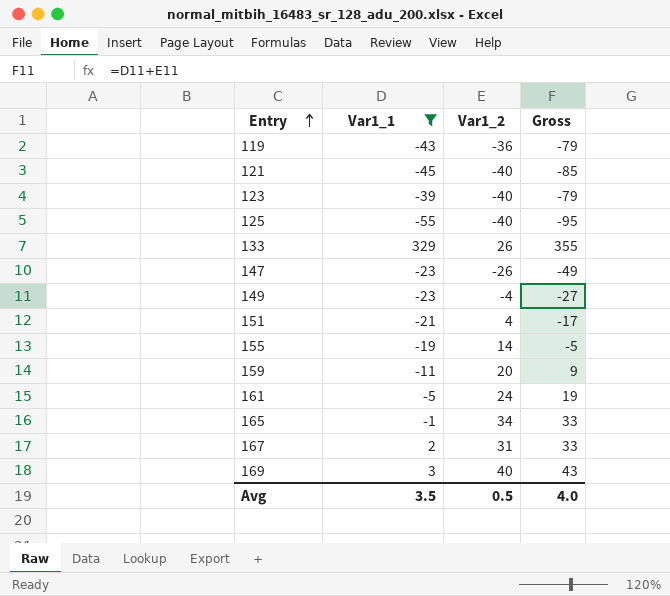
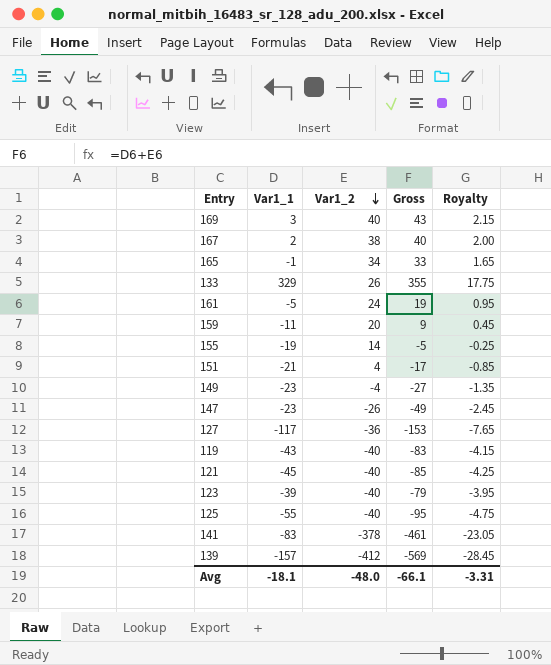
filter: Var1_1 >= -55 -> none
row order: Entry ascending -> Var1_2 descending
column Royalty | formula: none -> [Gross] * 0.05
167 | Var1_2: 31 -> 38
167 | Gross: 33 -> 40
119 | Var1_2: -36 -> -40
119 | Gross: -79 -> -83
Avg | Var1_1: 3.5 -> -18.1
Avg | Var1_2: 0.5 -> -48.0
Avg | Gross: 4.0 -> -66.1

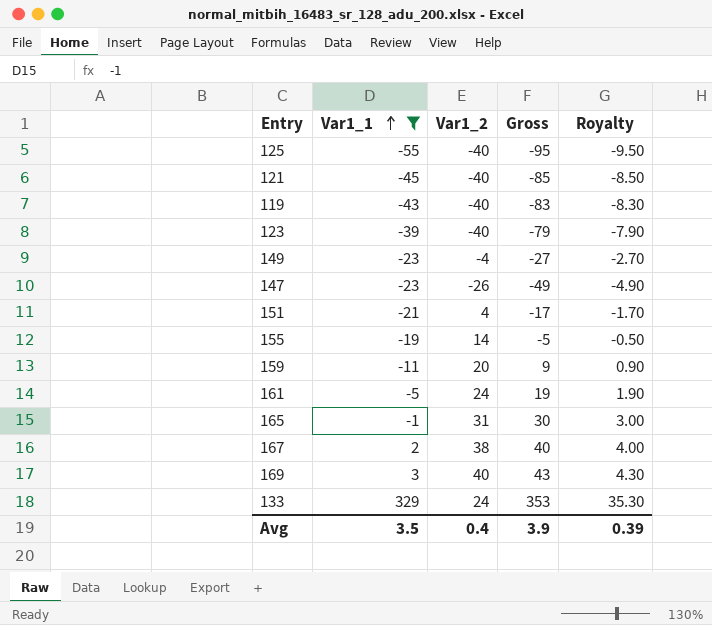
filter: none -> Var1_1 >= -55
row order: Var1_2 descending -> Var1_1 ascending
column Royalty | formula: [Gross] * 0.05 -> [Gross] * 0.1
165 | Var1_2: 34 -> 31
165 | Gross: 33 -> 30
133 | Var1_2: 26 -> 24
133 | Gross: 355 -> 353
Avg | Var1_1: -18.1 -> 3.5
Avg | Var1_2: -48.0 -> 0.4
Avg | Gross: -66.1 -> 3.9
Avg | Royalty: -3.31 -> 0.39

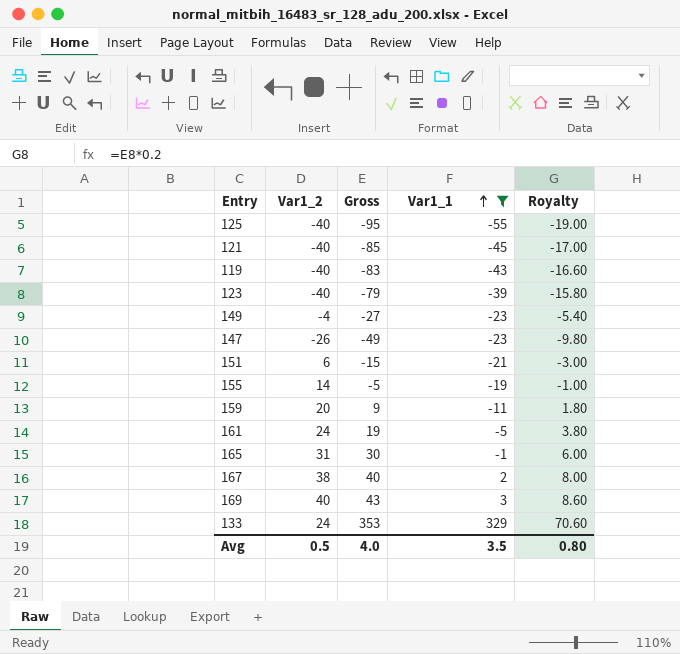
column Var1_1 | position: 2 -> 4
column Royalty | formula: [Gross] * 0.1 -> [Gross] * 0.2
151 | Var1_2: 4 -> 6
151 | Gross: -17 -> -15
Avg | Var1_2: 0.4 -> 0.5
Avg | Gross: 3.9 -> 4.0
Avg | Royalty: 0.39 -> 0.80

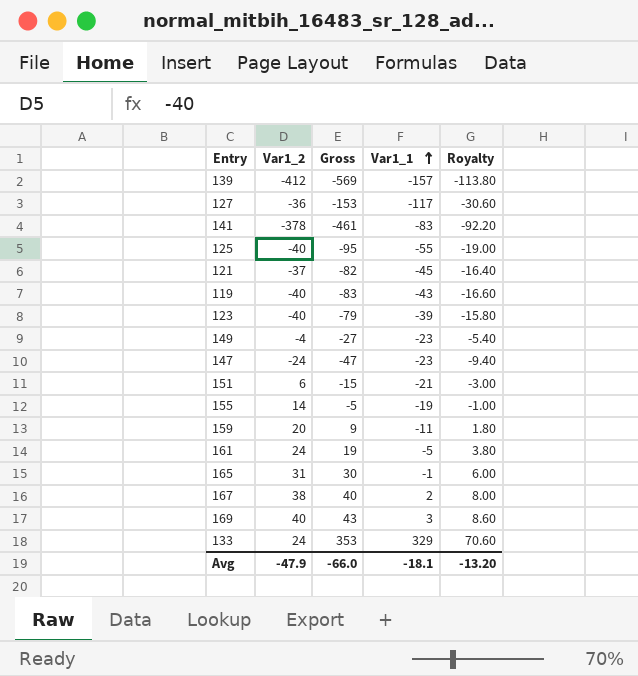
filter: Var1_1 >= -55 -> none
121 | Var1_2: -40 -> -37
121 | Gross: -85 -> -82
121 | Royalty: -17.00 -> -16.40
147 | Var1_2: -26 -> -24
147 | Gross: -49 -> -47
147 | Royalty: -9.80 -> -9.40
Avg | Var1_2: 0.5 -> -47.9
Avg | Gross: 4.0 -> -66.0
Avg | Var1_1: 3.5 -> -18.1
Avg | Royalty: 0.80 -> -13.20

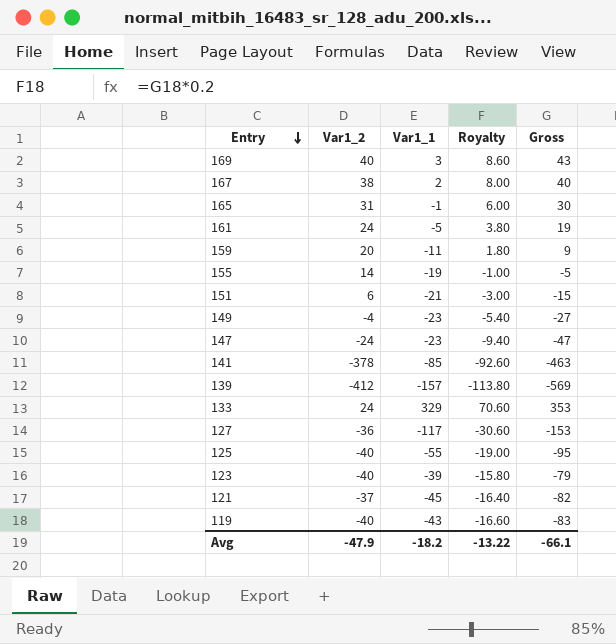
row order: Var1_1 ascending -> Entry descending
column Gross | position: 3 -> 5
141 | Var1_1: -83 -> -85
141 | Royalty: -92.20 -> -92.60
141 | Gross: -461 -> -463
Avg | Var1_1: -18.1 -> -18.2
Avg | Royalty: -13.20 -> -13.22
Avg | Gross: -66.0 -> -66.1

